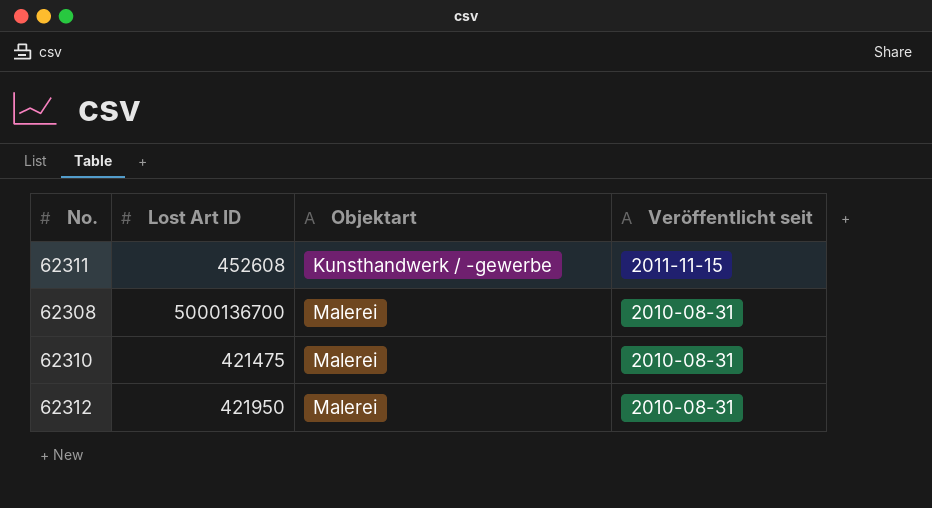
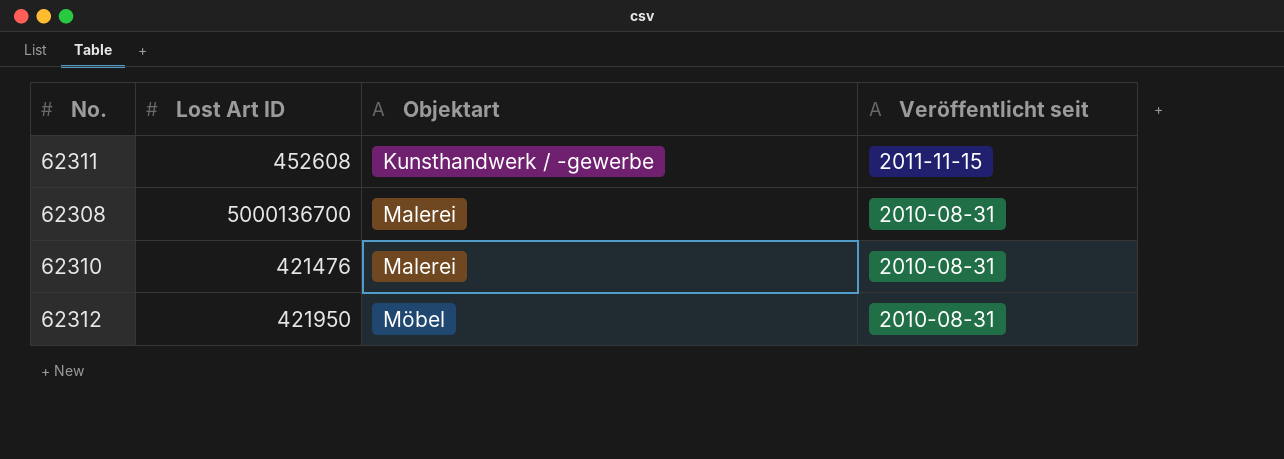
62310 | Lost Art ID: 421475 -> 421476
62312 | Objektart: Malerei -> Möbel

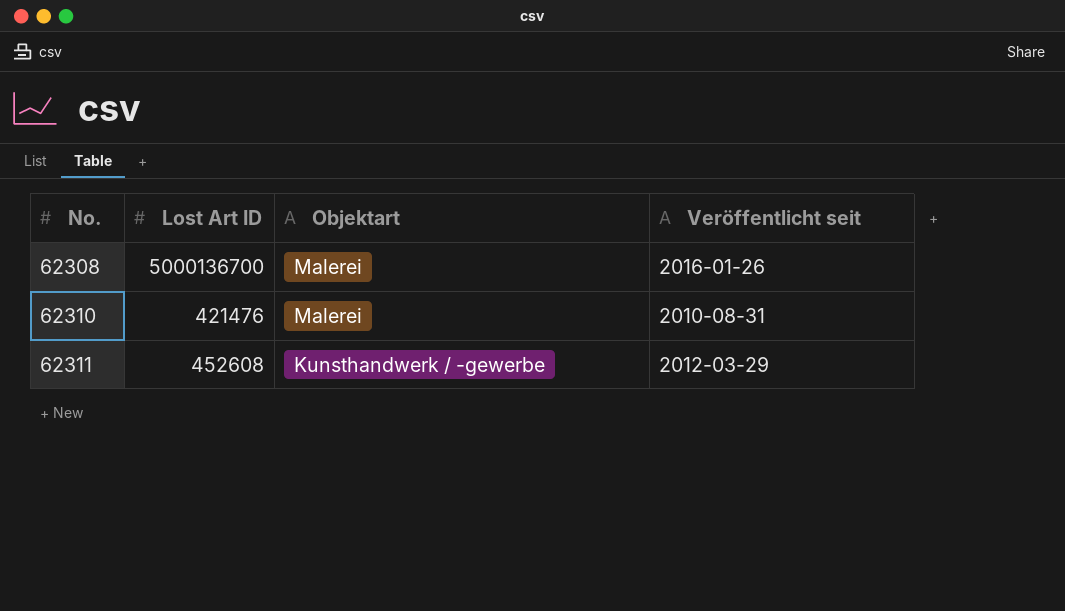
row order: Objektart ascending -> No. ascending
row 62312: 421950 | Möbel | 2010-08-31 -> none
62308 | Veröffentlicht seit: 2010-08-31 -> 2016-01-26
62311 | Veröffentlicht seit: 2011-11-15 -> 2012-03-29

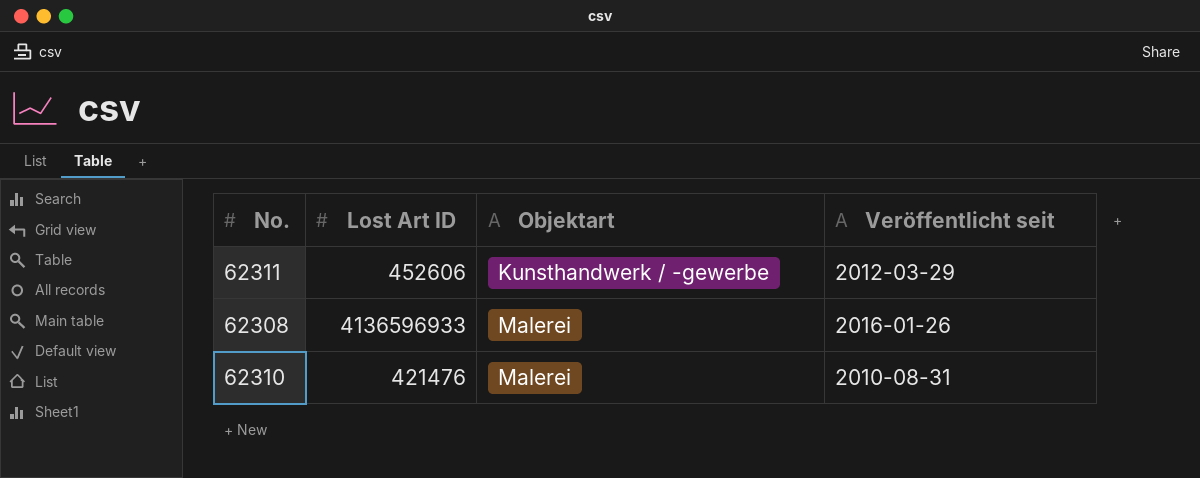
row order: No. ascending -> Objektart ascending
62311 | Lost Art ID: 452608 -> 452606
62308 | Lost Art ID: 5000136700 -> 4136596933

